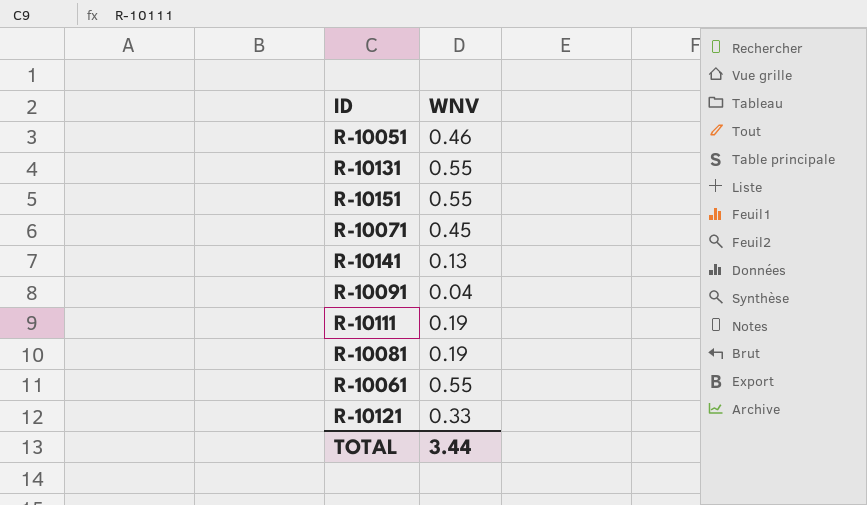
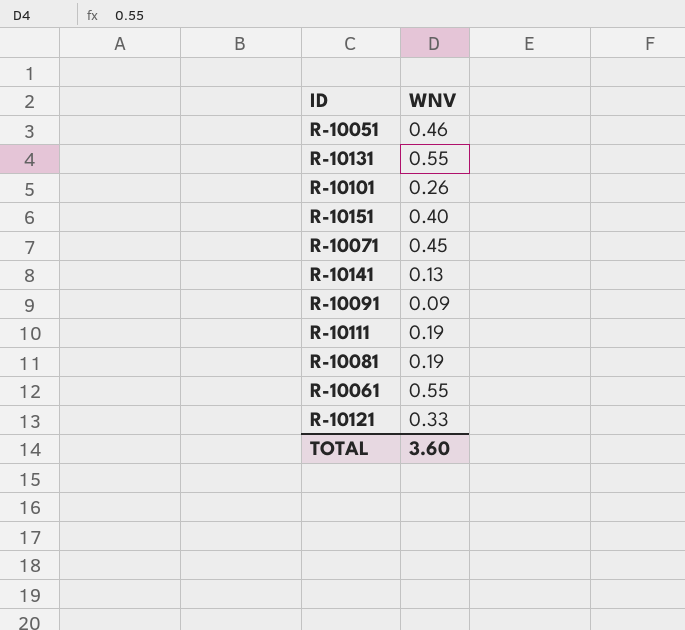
row R-10101: none -> 0.26
R-10151 | WNV: 0.55 -> 0.40
R-10091 | WNV: 0.04 -> 0.09
TOTAL | WNV: 3.44 -> 3.60

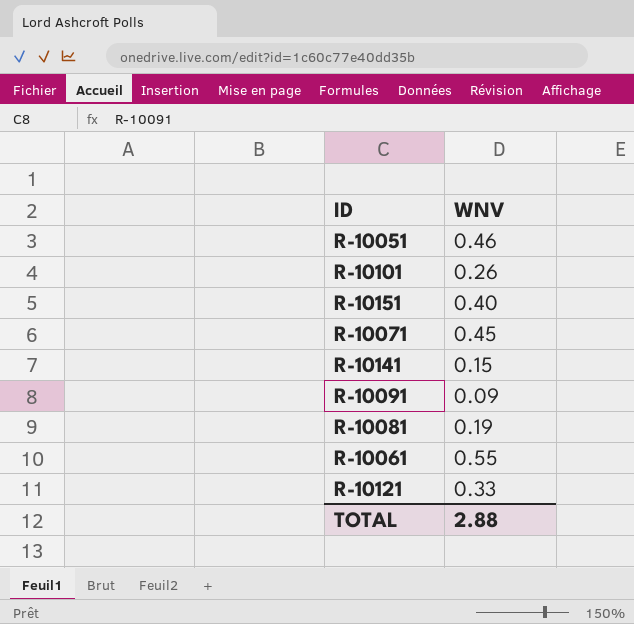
row R-10131: 0.55 -> none
row R-10111: 0.19 -> none
R-10141 | WNV: 0.13 -> 0.15
TOTAL | WNV: 3.60 -> 2.88

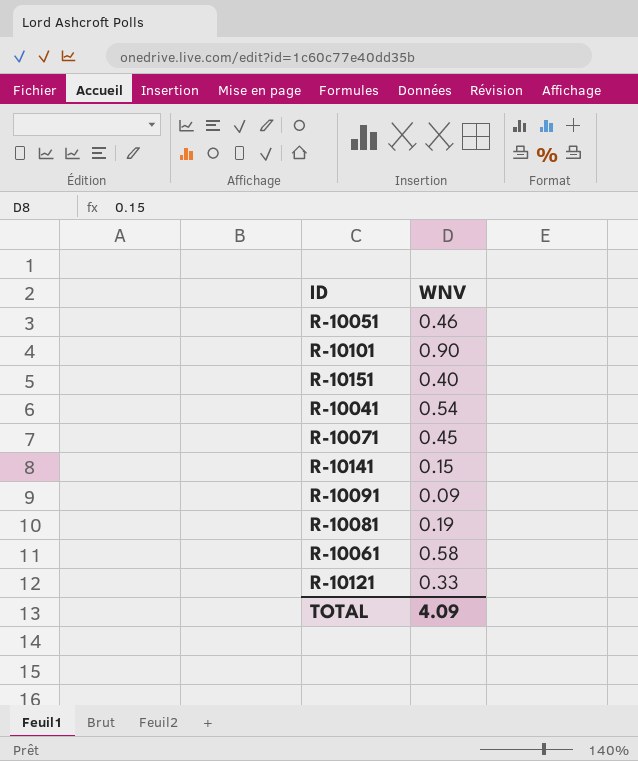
R-10101 | WNV: 0.26 -> 0.90
row R-10041: none -> 0.54
R-10061 | WNV: 0.55 -> 0.58
TOTAL | WNV: 2.88 -> 4.09

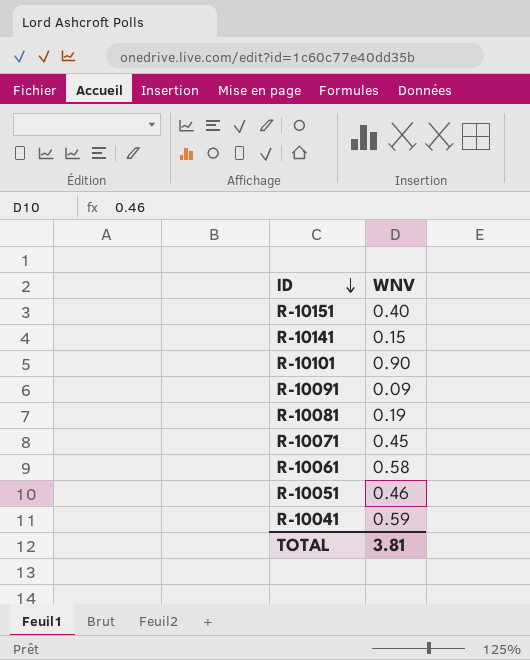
row order: none -> ID descending
row R-10121: 0.33 -> none
R-10041 | WNV: 0.54 -> 0.59
TOTAL | WNV: 4.09 -> 3.81

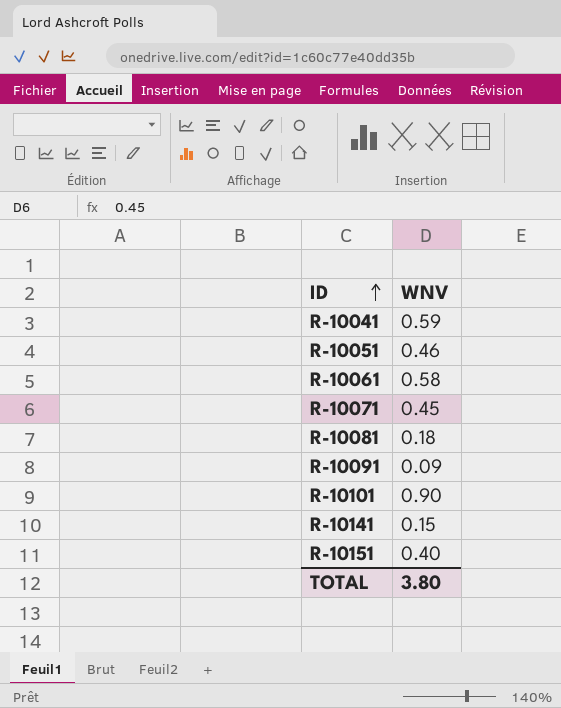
row order: ID descending -> ID ascending
R-10081 | WNV: 0.19 -> 0.18
TOTAL | WNV: 3.81 -> 3.80

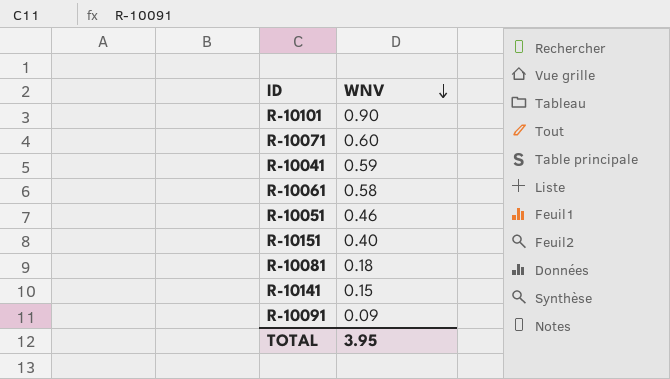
row order: ID ascending -> WNV descending
R-10071 | WNV: 0.45 -> 0.60
TOTAL | WNV: 3.80 -> 3.95

